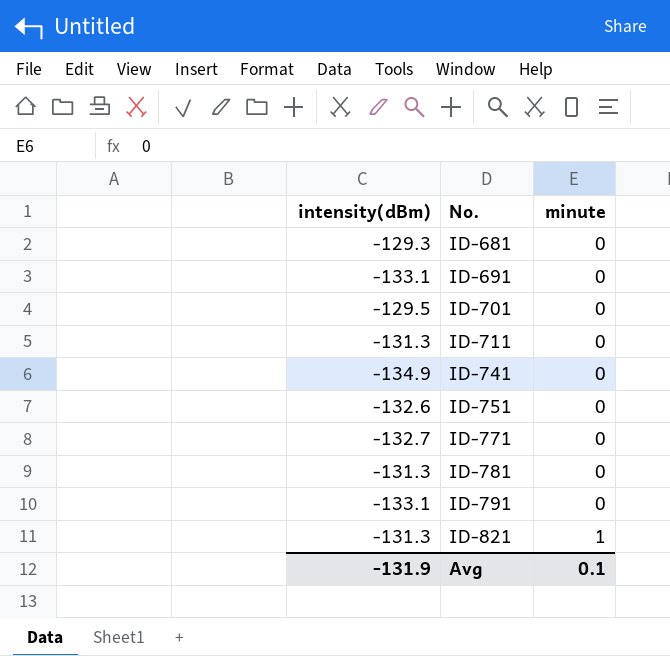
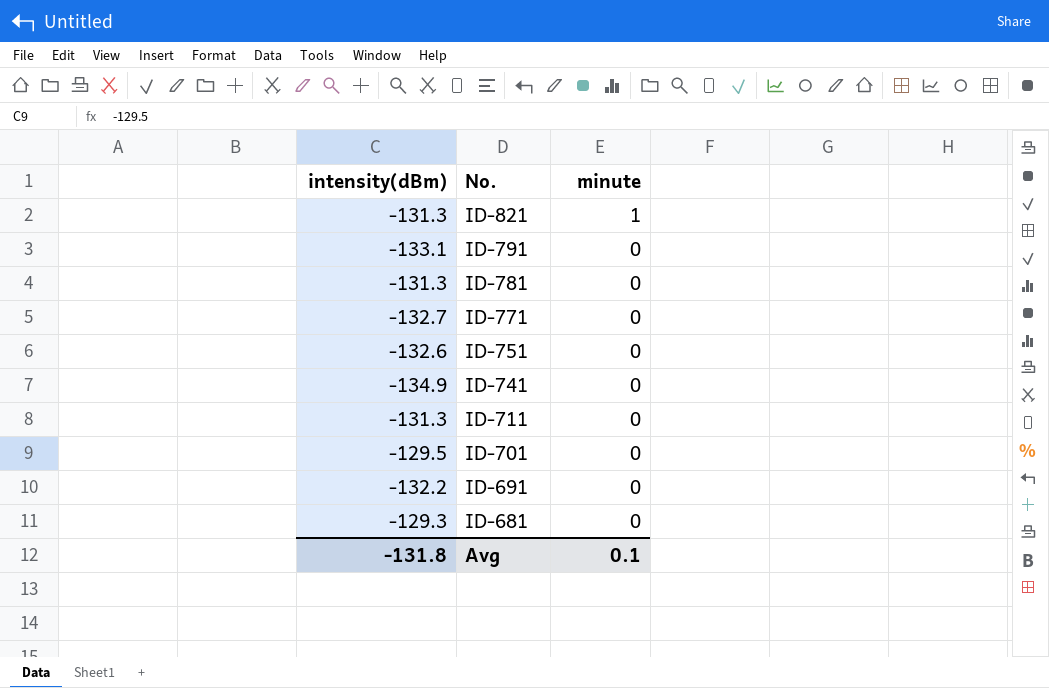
row order: No. ascending -> No. descending
ID-691 | intensity(dBm): -133.1 -> -132.2
Avg | intensity(dBm): -131.9 -> -131.8

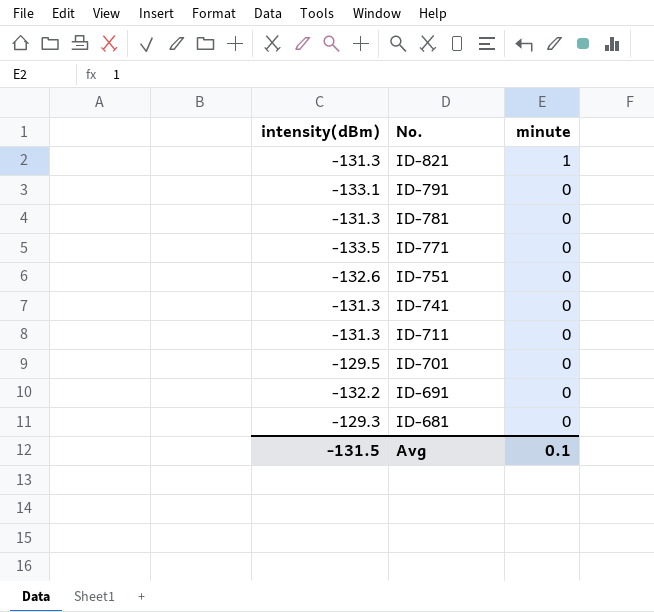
ID-771 | intensity(dBm): -132.7 -> -133.5
ID-741 | intensity(dBm): -134.9 -> -131.3
Avg | intensity(dBm): -131.8 -> -131.5

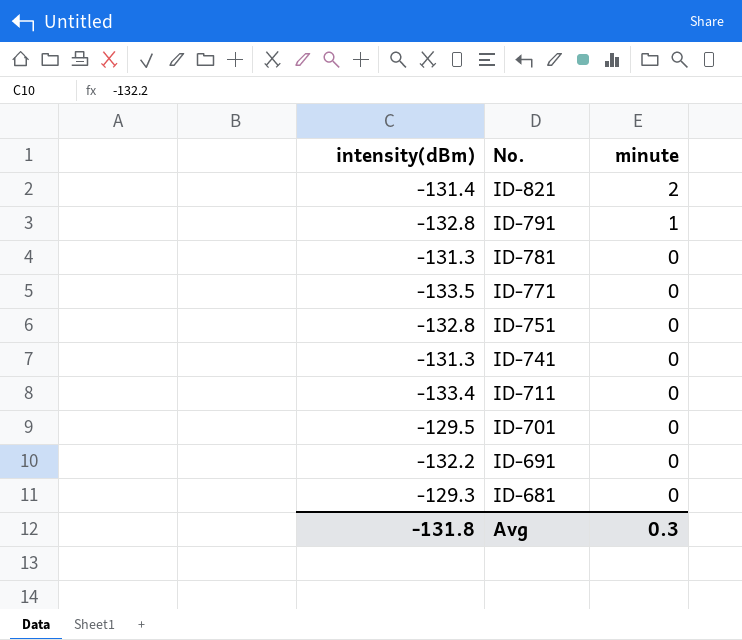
ID-821 | intensity(dBm): -131.3 -> -131.4
ID-821 | minute: 1 -> 2
ID-791 | intensity(dBm): -133.1 -> -132.8
ID-791 | minute: 0 -> 1
ID-751 | intensity(dBm): -132.6 -> -132.8
ID-711 | intensity(dBm): -131.3 -> -133.4
Avg | intensity(dBm): -131.5 -> -131.8
Avg | minute: 0.1 -> 0.3

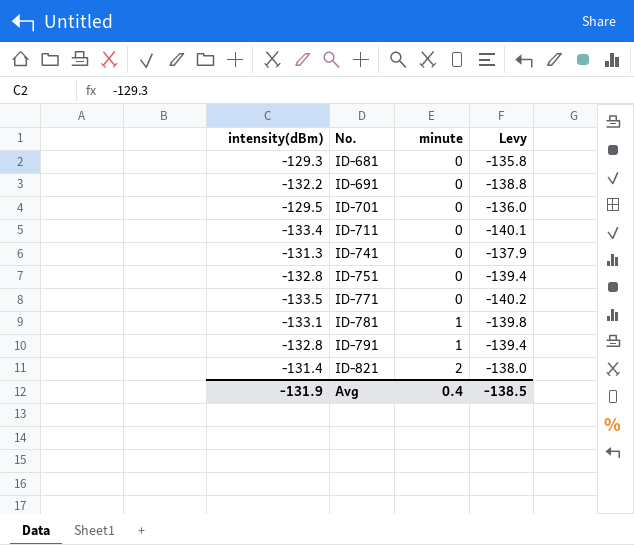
row order: No. descending -> No. ascending
column Levy | formula: none -> [intensity(dBm)] * 1.05
ID-781 | intensity(dBm): -131.3 -> -133.1
ID-781 | minute: 0 -> 1
Avg | intensity(dBm): -131.8 -> -131.9
Avg | minute: 0.3 -> 0.4

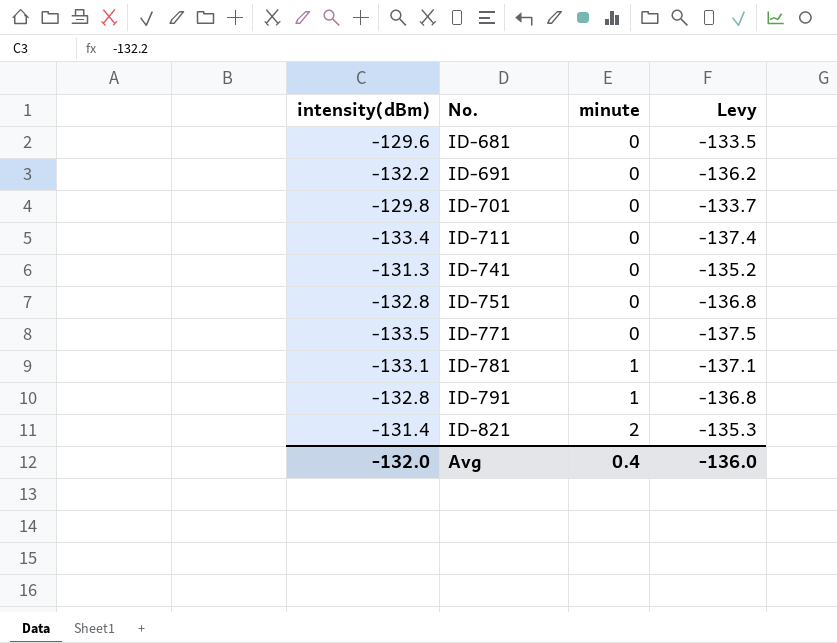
column Levy | formula: [intensity(dBm)] * 1.05 -> [intensity(dBm)] * 1.03
ID-681 | intensity(dBm): -129.3 -> -129.6
ID-701 | intensity(dBm): -129.5 -> -129.8
Avg | intensity(dBm): -131.9 -> -132.0
Avg | Levy: -138.5 -> -136.0

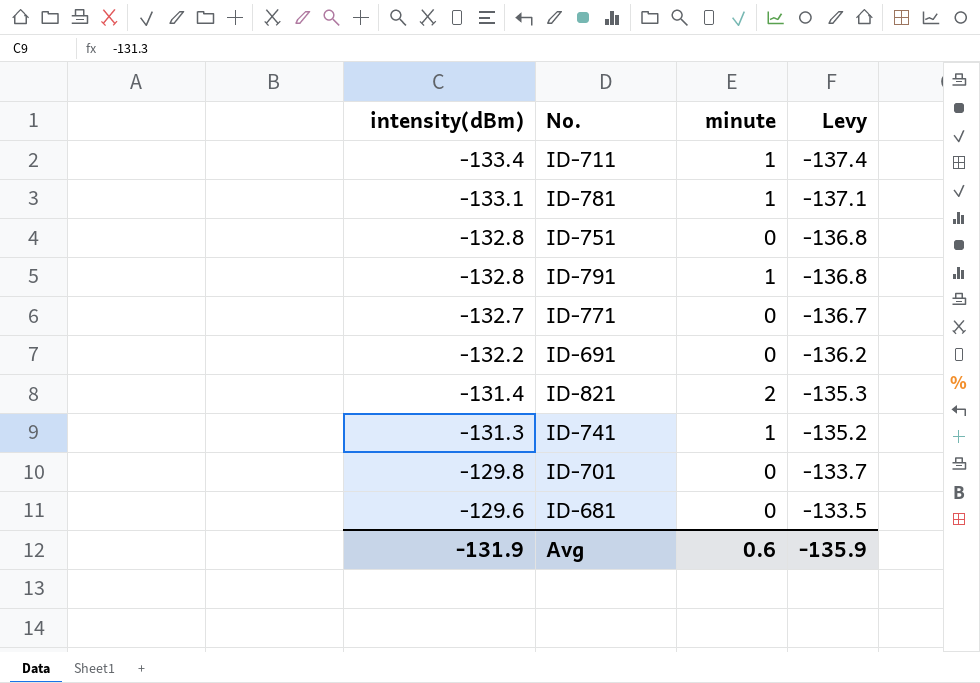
row order: No. ascending -> intensity(dBm) ascending
ID-711 | minute: 0 -> 1
ID-771 | intensity(dBm): -133.5 -> -132.7
ID-771 | Levy: -137.5 -> -136.7
ID-741 | minute: 0 -> 1
Avg | intensity(dBm): -132.0 -> -131.9
Avg | minute: 0.4 -> 0.6
Avg | Levy: -136.0 -> -135.9

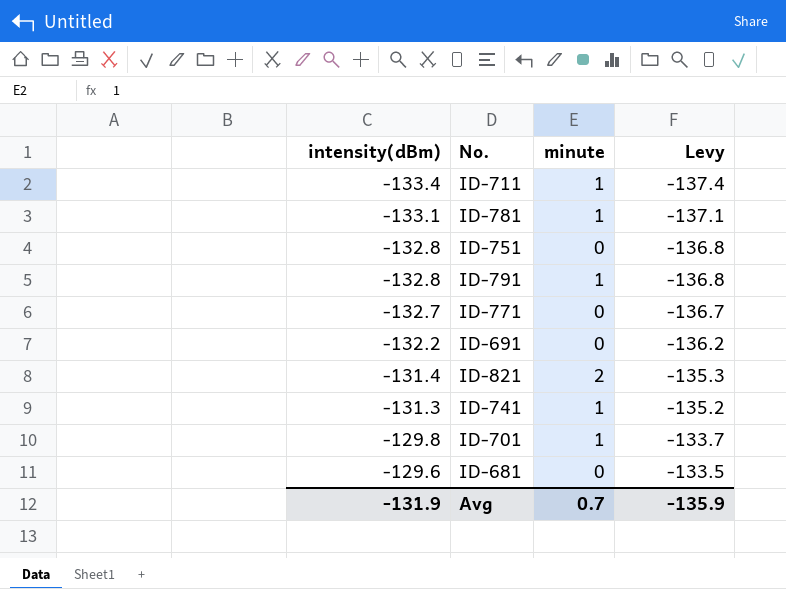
ID-701 | minute: 0 -> 1
Avg | minute: 0.6 -> 0.7

